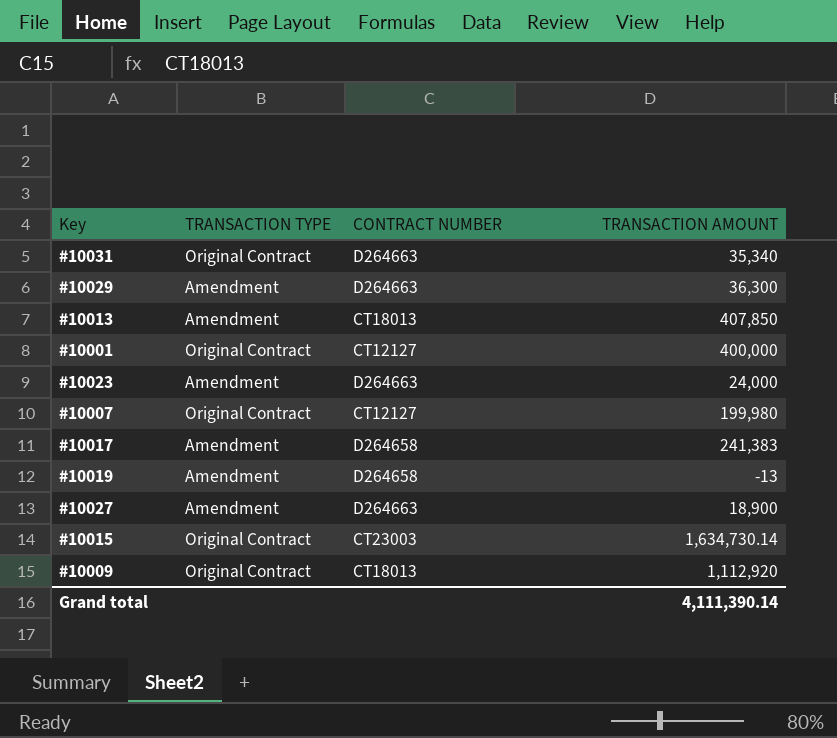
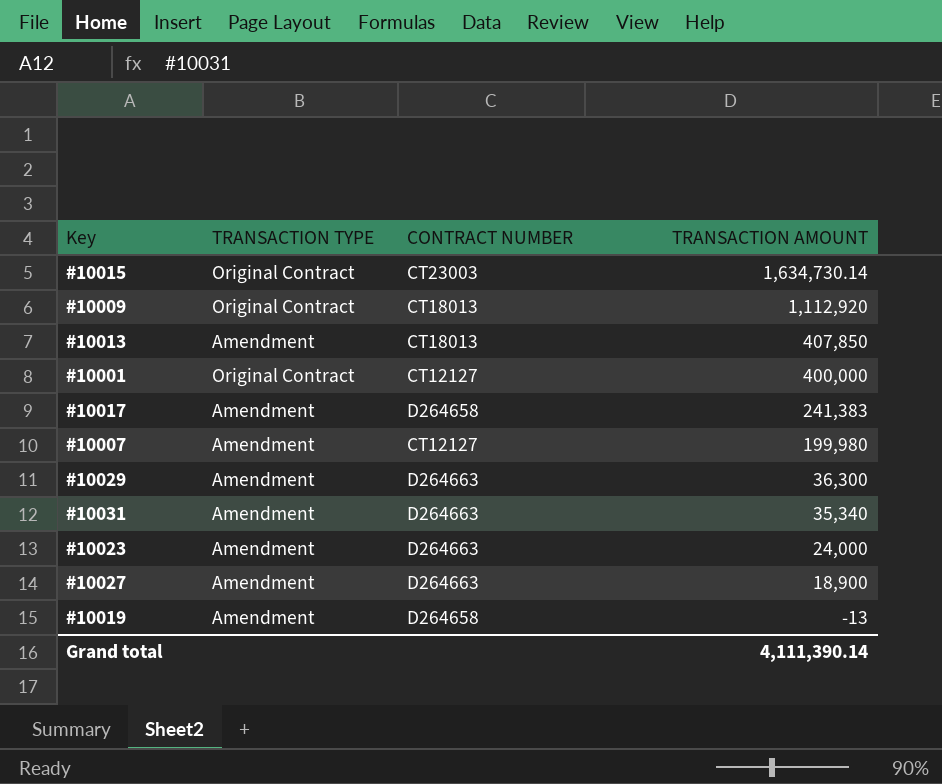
row order: none -> TRANSACTION AMOUNT descending
#10007 | TRANSACTION TYPE: Original Contract -> Amendment
#10031 | TRANSACTION TYPE: Original Contract -> Amendment

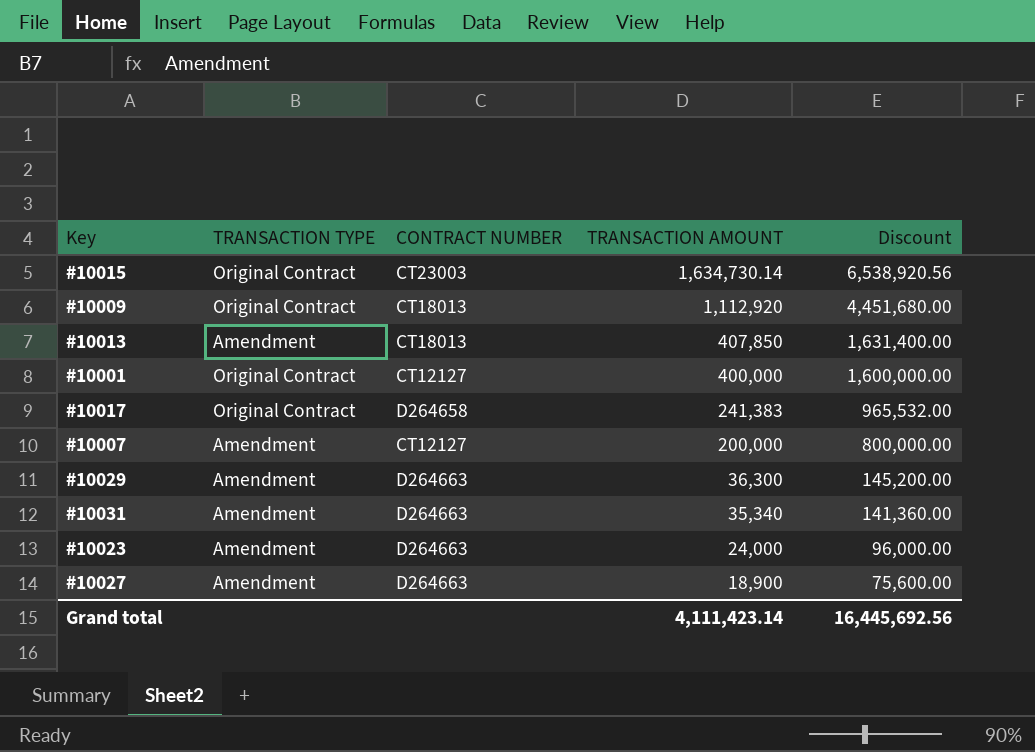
column Discount | formula: none -> [TRANSACTION AMOUNT] * 4
row #10019: Amendment | D264658 | -13 -> none
#10017 | TRANSACTION TYPE: Amendment -> Original Contract
#10007 | TRANSACTION AMOUNT: 199,980 -> 200,000
Grand total | TRANSACTION AMOUNT: 4,111,390.14 -> 4,111,423.14

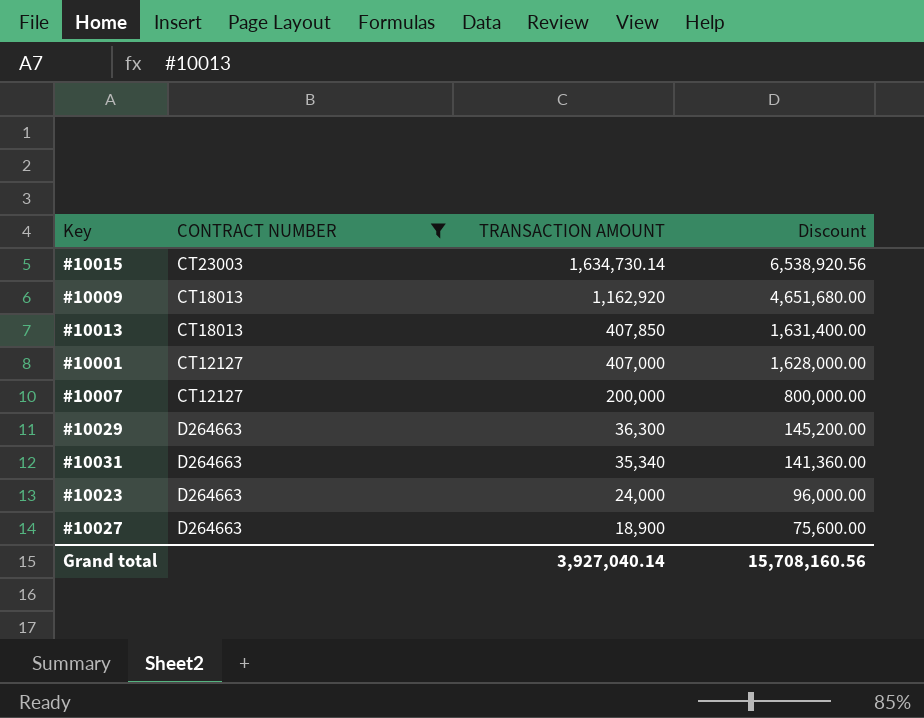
filter: none -> CONTRACT NUMBER != D264658
column TRANSACTION TYPE | position: 2 -> none
#10009 | TRANSACTION AMOUNT: 1,112,920 -> 1,162,920
#10009 | Discount: 4,451,680.00 -> 4,651,680.00
#10001 | TRANSACTION AMOUNT: 400,000 -> 407,000
#10001 | Discount: 1,600,000.00 -> 1,628,000.00
Grand total | TRANSACTION AMOUNT: 4,111,423.14 -> 3,927,040.14
Grand total | Discount: 16,445,692.56 -> 15,708,160.56

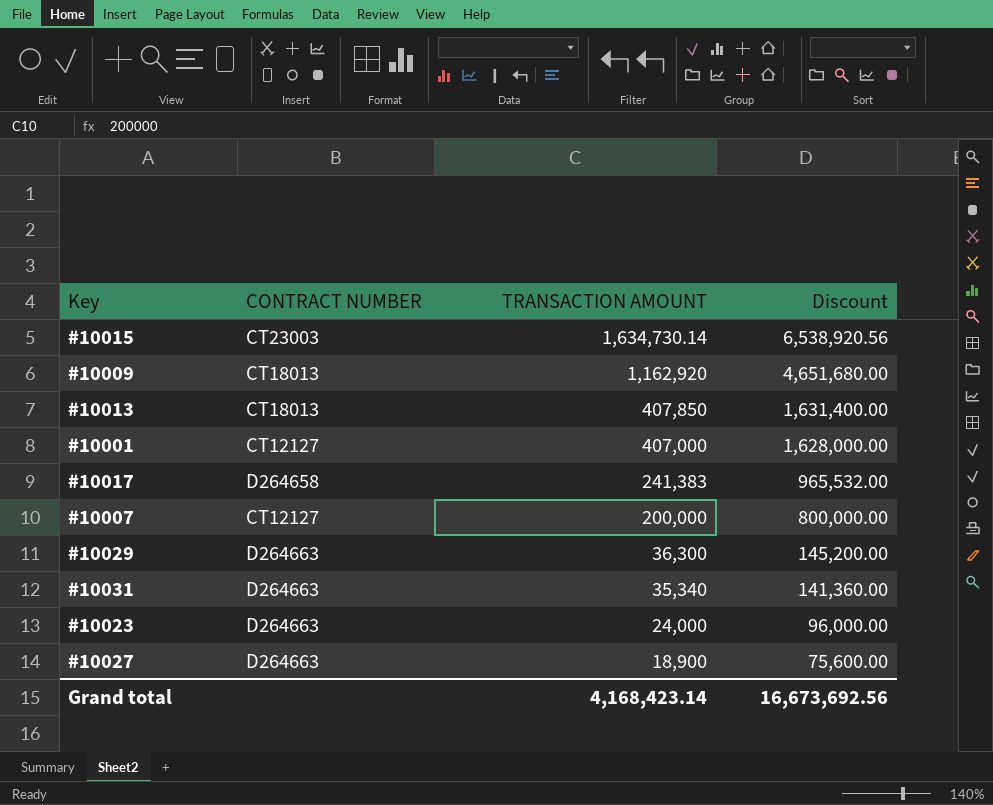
filter: CONTRACT NUMBER != D264658 -> none
Grand total | TRANSACTION AMOUNT: 3,927,040.14 -> 4,168,423.14
Grand total | Discount: 15,708,160.56 -> 16,673,692.56

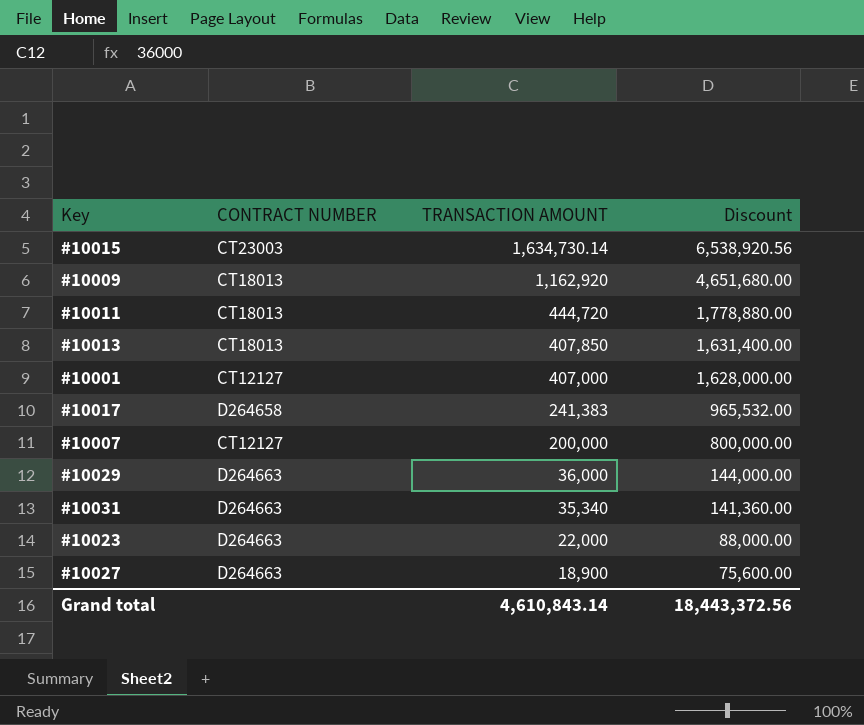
row #10011: none -> CT18013 | 444,720 | 1,778,880.00
#10029 | TRANSACTION AMOUNT: 36,300 -> 36,000
#10029 | Discount: 145,200.00 -> 144,000.00
#10023 | TRANSACTION AMOUNT: 24,000 -> 22,000
#10023 | Discount: 96,000.00 -> 88,000.00
Grand total | TRANSACTION AMOUNT: 4,168,423.14 -> 4,610,843.14
Grand total | Discount: 16,673,692.56 -> 18,443,372.56

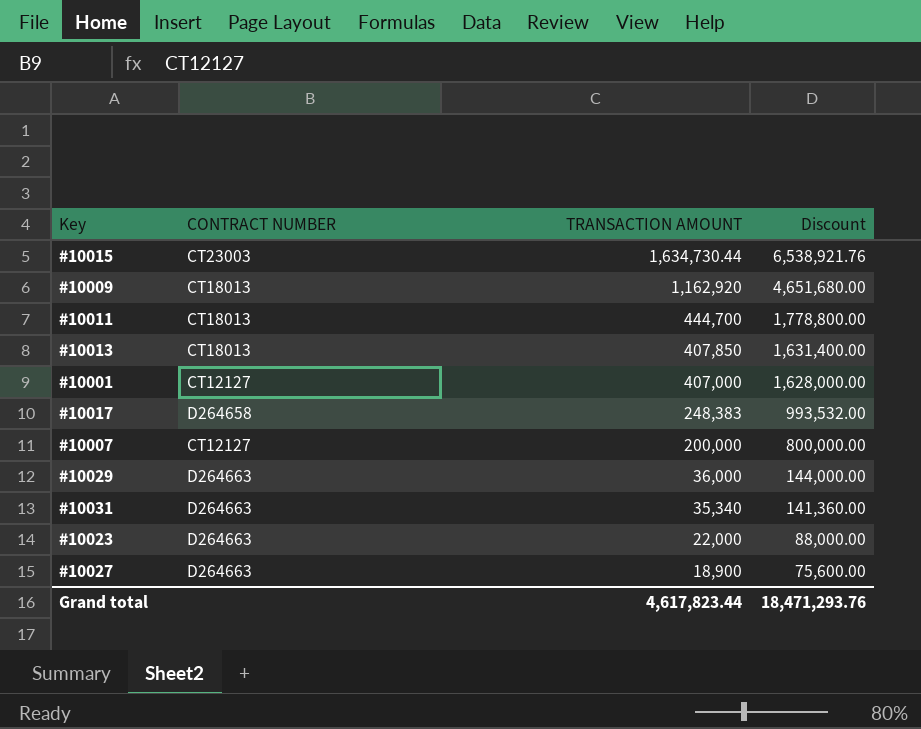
#10015 | TRANSACTION AMOUNT: 1,634,730.14 -> 1,634,730.44
#10015 | Discount: 6,538,920.56 -> 6,538,921.76
#10011 | TRANSACTION AMOUNT: 444,720 -> 444,700
#10011 | Discount: 1,778,880.00 -> 1,778,800.00
#10017 | TRANSACTION AMOUNT: 241,383 -> 248,383
#10017 | Discount: 965,532.00 -> 993,532.00
Grand total | TRANSACTION AMOUNT: 4,610,843.14 -> 4,617,823.44
Grand total | Discount: 18,443,372.56 -> 18,471,293.76

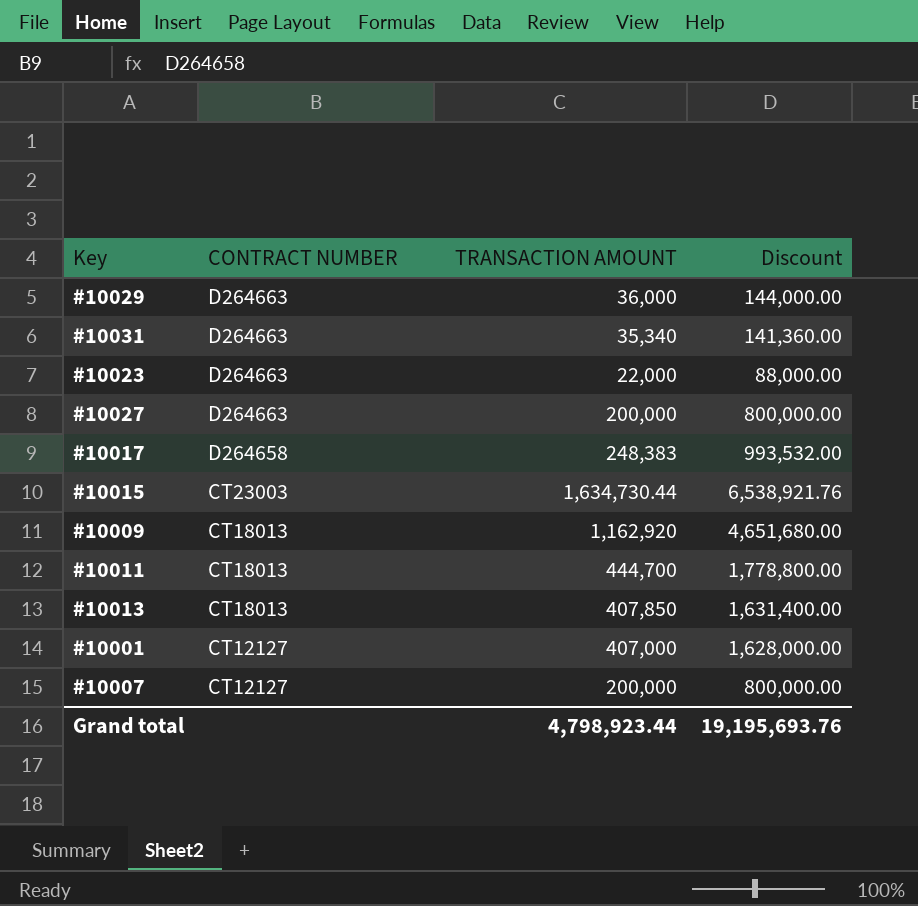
row order: TRANSACTION AMOUNT descending -> CONTRACT NUMBER descending
#10027 | TRANSACTION AMOUNT: 18,900 -> 200,000
#10027 | Discount: 75,600.00 -> 800,000.00
Grand total | TRANSACTION AMOUNT: 4,617,823.44 -> 4,798,923.44
Grand total | Discount: 18,471,293.76 -> 19,195,693.76

